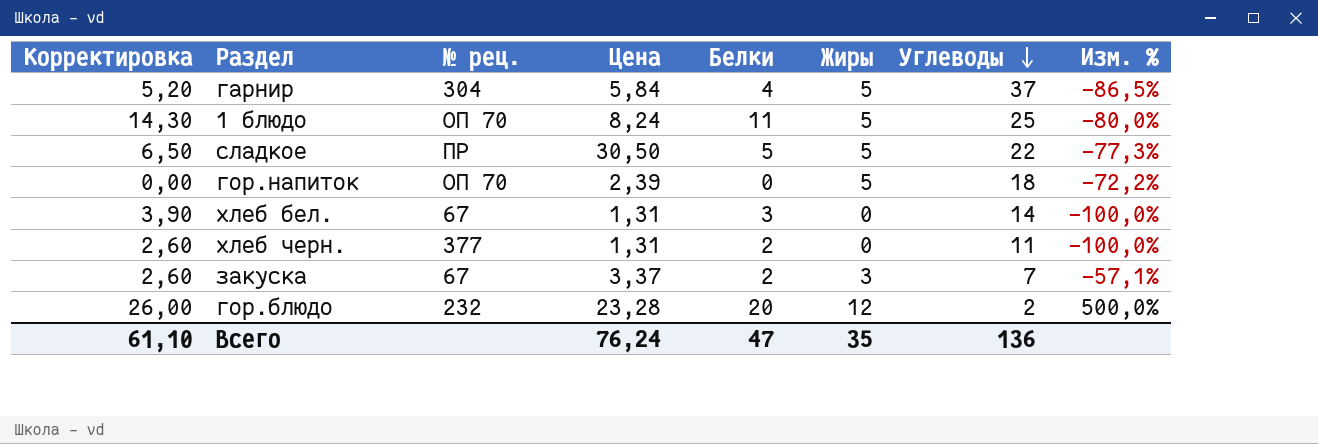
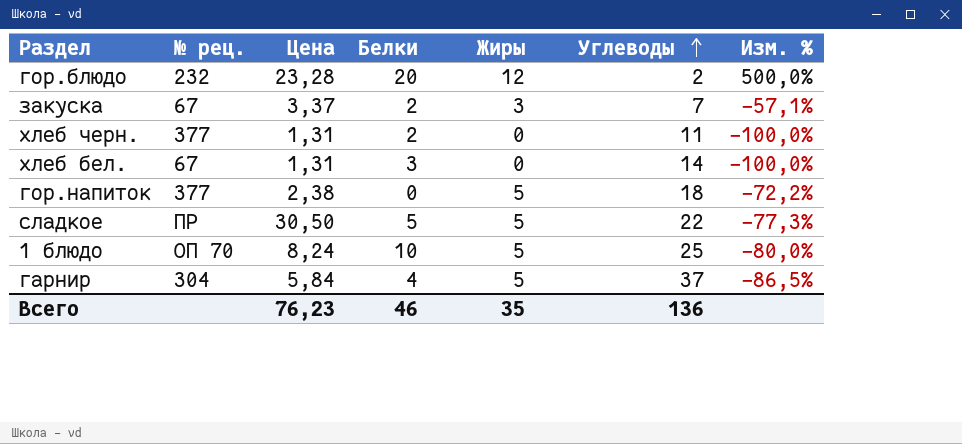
row order: Углеводы descending -> Углеводы ascending
column Корректировка | formula: [Белки] * 1,3 -> none
гор.напиток | № рец.: ОП 70 -> 377
гор.напиток | Цена: 2,39 -> 2,38
1 блюдо | Белки: 11 -> 10
Всего | Цена: 76,24 -> 76,23
Всего | Белки: 47 -> 46

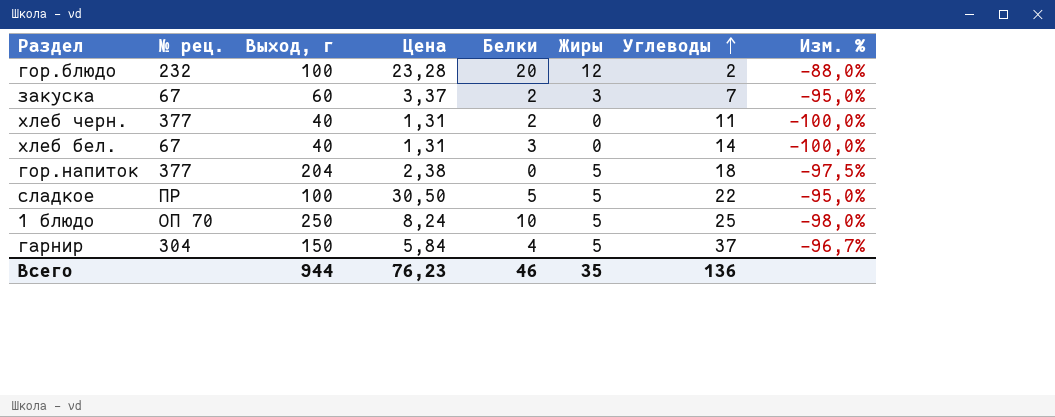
column Выход, г | position: none -> 3
column Изм. % | formula: ([Жиры] - [Углеводы]) / [Углеводы] -> ([Жиры] - [Выход, г]) / [Выход, г]

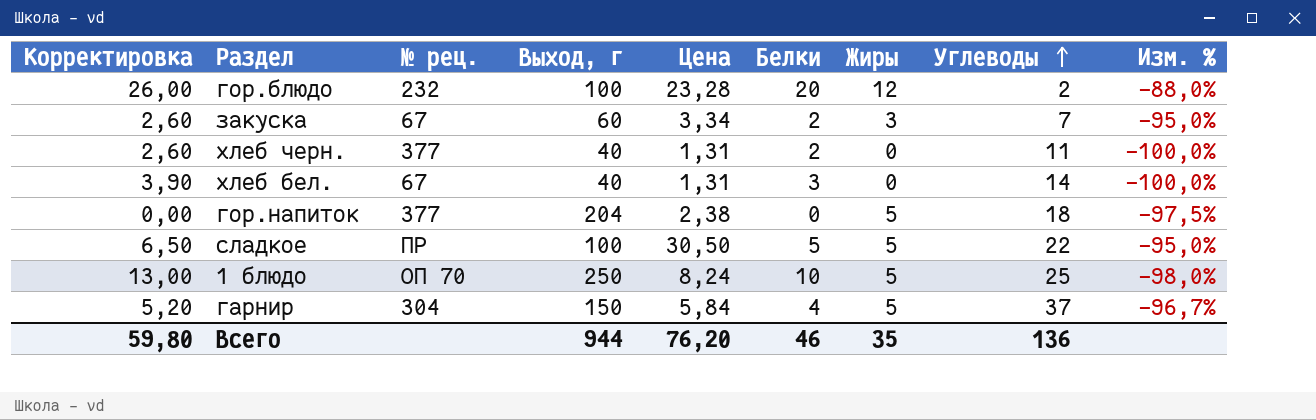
column Корректировка | formula: none -> [Белки] * 1,3
закуска | Цена: 3,37 -> 3,34
Всего | Цена: 76,23 -> 76,20

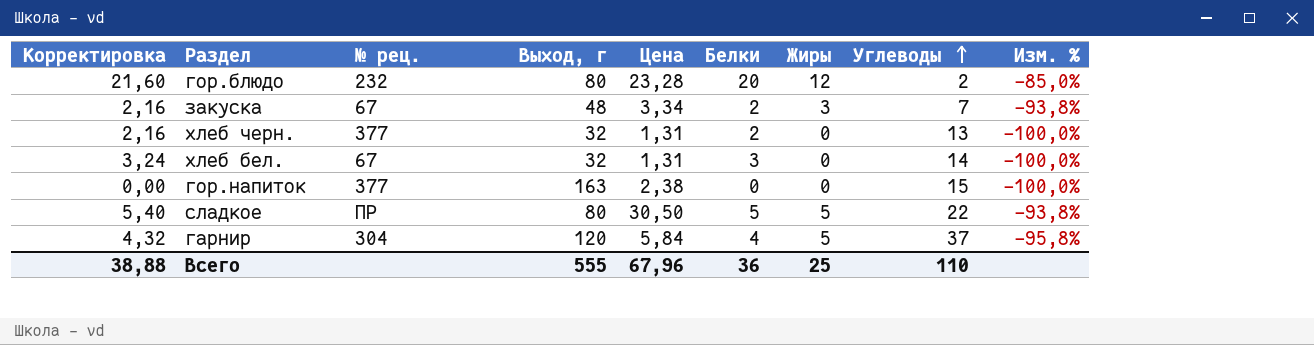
column Корректировка | formula: [Белки] * 1,3 -> [Белки] * 1,08
row 1 блюдо: 13,00 | ОП 70 | 250 | 8,24 | 10 | 5 | 25 | -98,0% -> none
гор.блюдо | Выход, г: 100 -> 80
гор.блюдо | Изм. %: -88,0% -> -85,0%
закуска | Выход, г: 60 -> 48
закуска | Изм. %: -95,0% -> -93,8%
хлеб черн. | Выход, г: 40 -> 32
хлеб черн. | Углеводы: 11 -> 13
хлеб бел. | Выход, г: 40 -> 32
гор.напиток | Выход, г: 204 -> 163
гор.напиток | Жиры: 5 -> 0
гор.напиток | Углеводы: 18 -> 15
гор.напиток | Изм. %: -97,5% -> -100,0%
сладкое | Выход, г: 100 -> 80
сладкое | Изм. %: -95,0% -> -93,8%
гарнир | Выход, г: 150 -> 120
гарнир | Изм. %: -96,7% -> -95,8%
Всего | Корректировка: 59,80 -> 38,88
Всего | Выход, г: 944 -> 555
Всего | Цена: 76,20 -> 67,96
Всего | Белки: 46 -> 36
Всего | Жиры: 35 -> 25
Всего | Углеводы: 136 -> 110

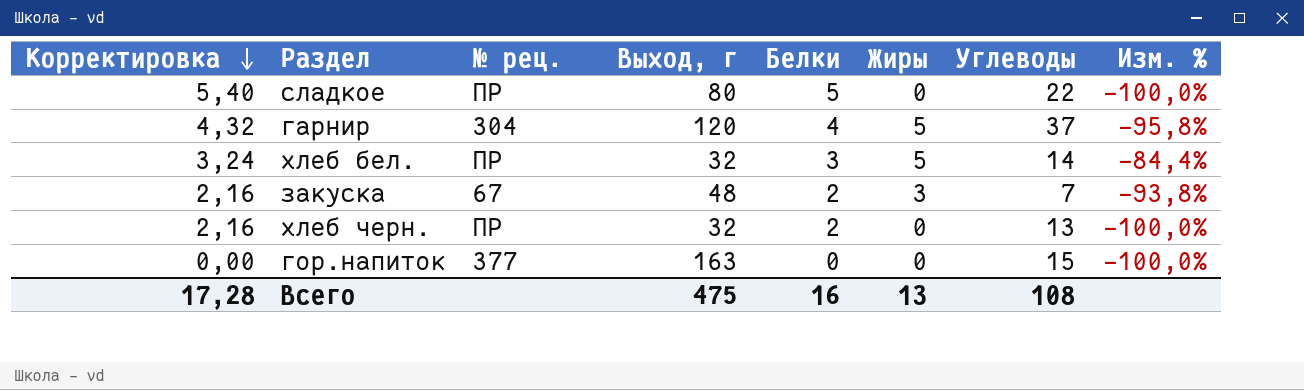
row order: Углеводы ascending -> Корректировка descending
column Цена | position: 5 -> none
row гор.блюдо: 21,60 | 232 | 80 | 23,28 | 20 | 12 | 2 | -85,0% -> none
сладкое | Жиры: 5 -> 0
сладкое | Изм. %: -93,8% -> -100,0%
хлеб бел. | № рец.: 67 -> ПР
хлеб бел. | Жиры: 0 -> 5
хлеб бел. | Изм. %: -100,0% -> -84,4%
хлеб черн. | № рец.: 377 -> ПР
Всего | Корректировка: 38,88 -> 17,28
Всего | Выход, г: 555 -> 475
Всего | Белки: 36 -> 16
Всего | Жиры: 25 -> 13
Всего | Углеводы: 110 -> 108

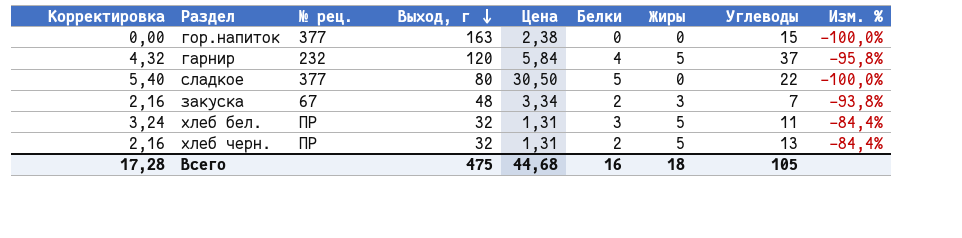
row order: Корректировка descending -> Выход, г descending
column Цена | position: none -> 5
гарнир | № рец.: 304 -> 232
сладкое | № рец.: ПР -> 377
хлеб бел. | Углеводы: 14 -> 11
хлеб черн. | Жиры: 0 -> 5
хлеб черн. | Изм. %: -100,0% -> -84,4%
Всего | Жиры: 13 -> 18
Всего | Углеводы: 108 -> 105

